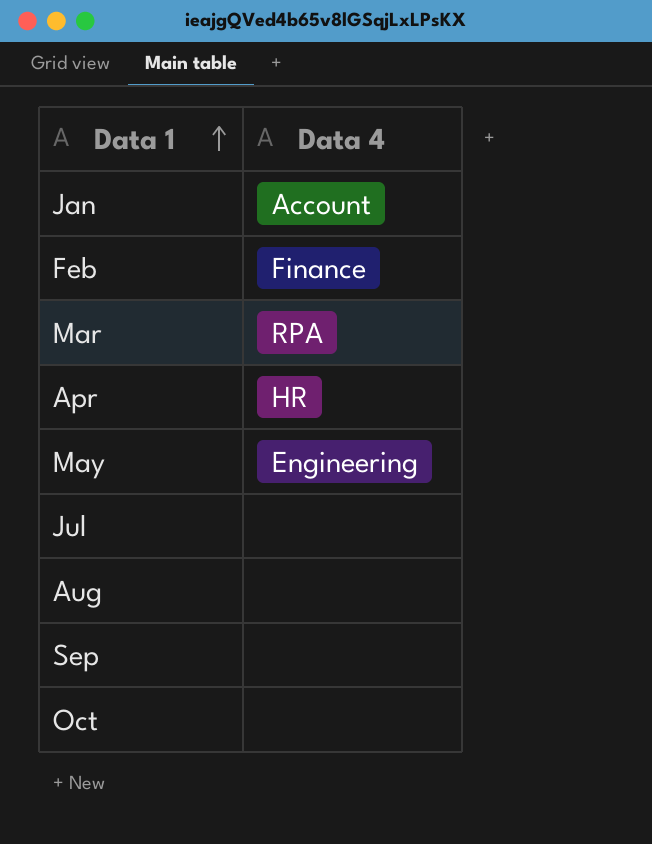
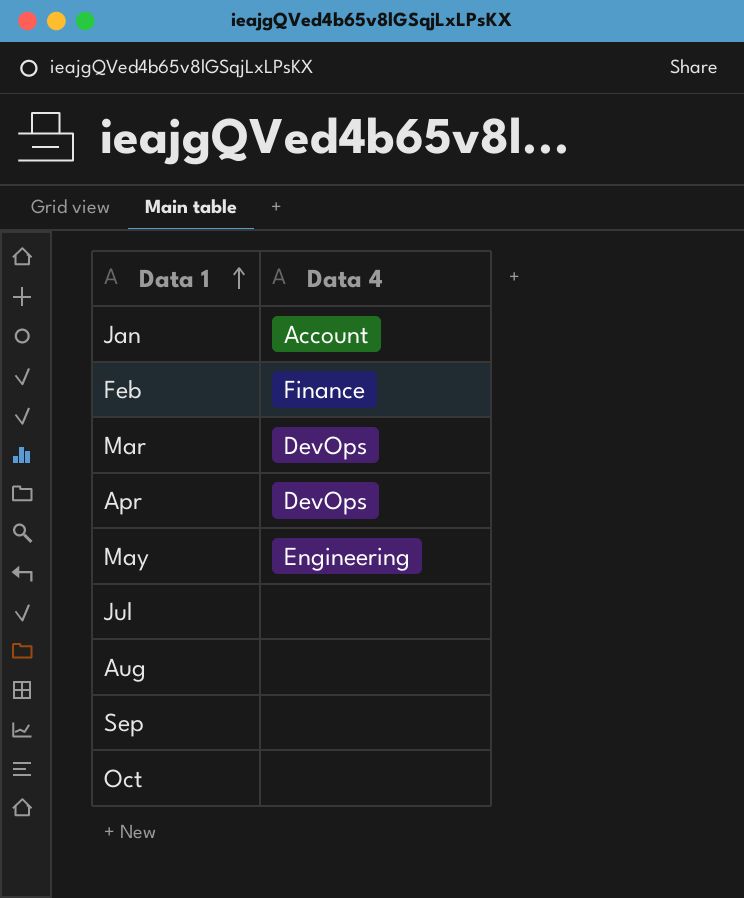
Mar | Data 4: RPA -> DevOps
Apr | Data 4: HR -> DevOps

